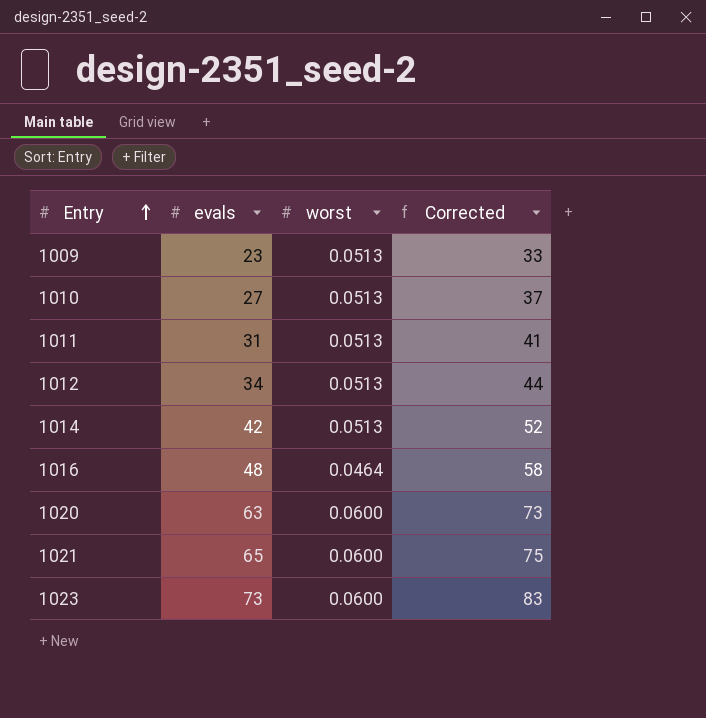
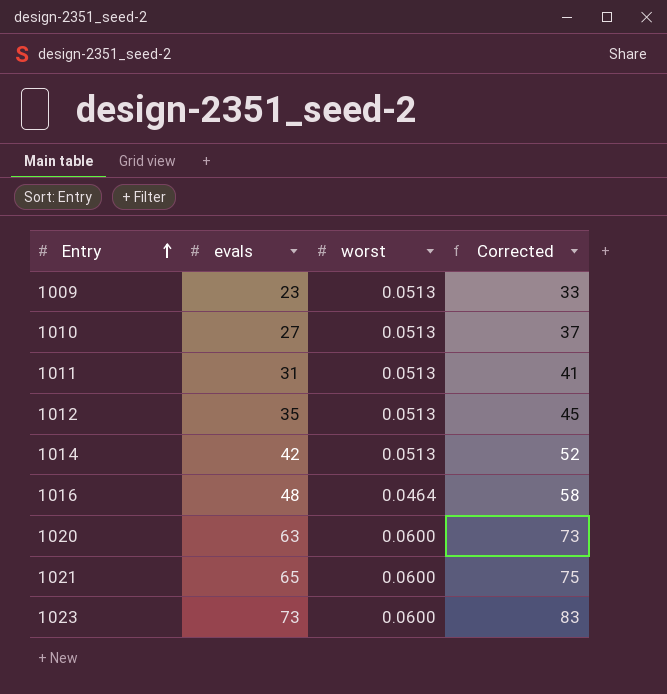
1012 | evals: 34 -> 35
1012 | Corrected: 44 -> 45

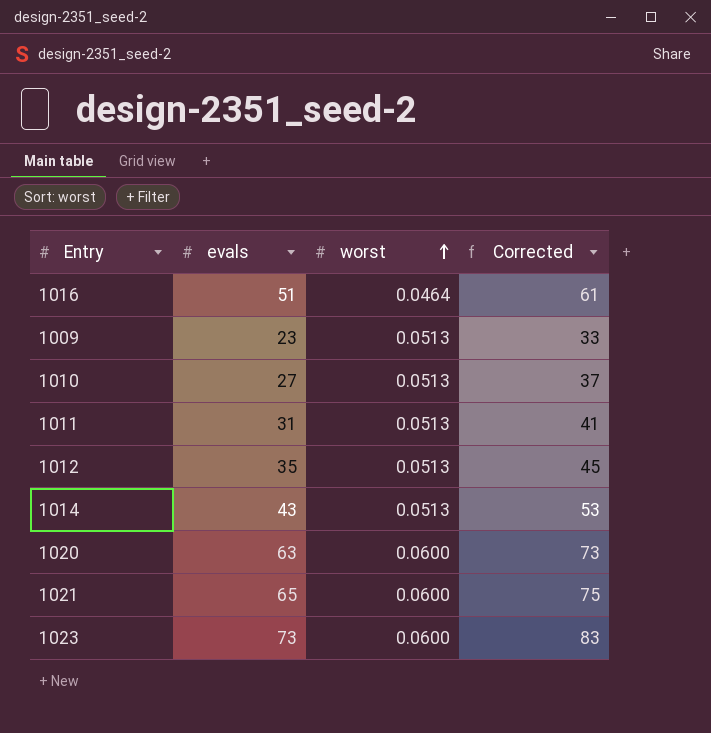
row order: Entry ascending -> worst ascending
1016 | evals: 48 -> 51
1016 | Corrected: 58 -> 61
1014 | evals: 42 -> 43
1014 | Corrected: 52 -> 53

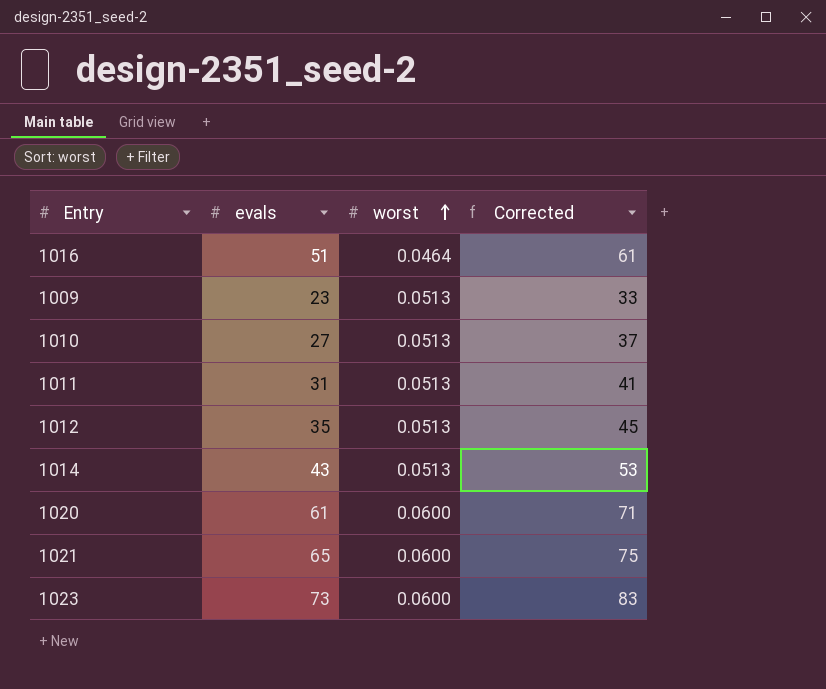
1020 | evals: 63 -> 61
1020 | Corrected: 73 -> 71

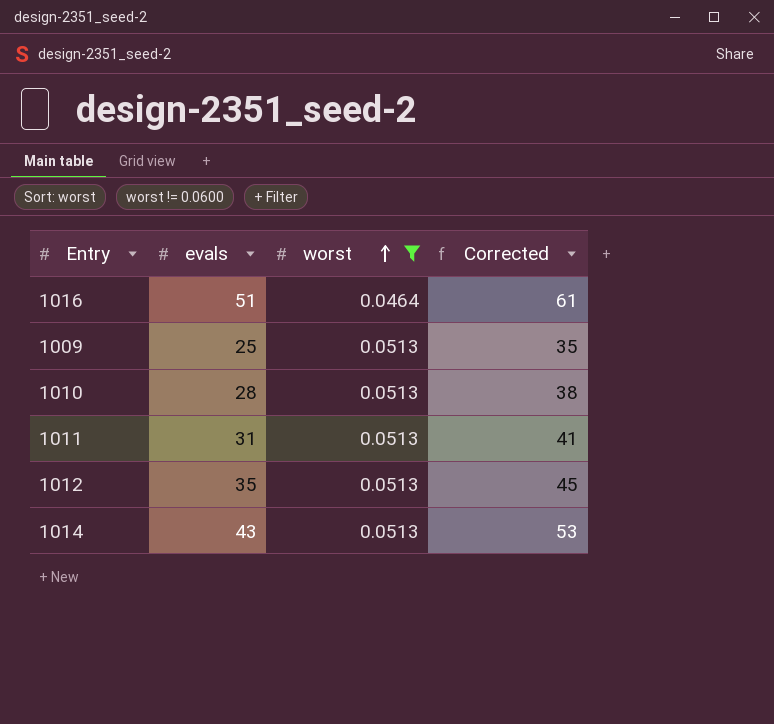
filter: none -> worst != 0.0600
1009 | evals: 23 -> 25
1009 | Corrected: 33 -> 35
1010 | evals: 27 -> 28
1010 | Corrected: 37 -> 38

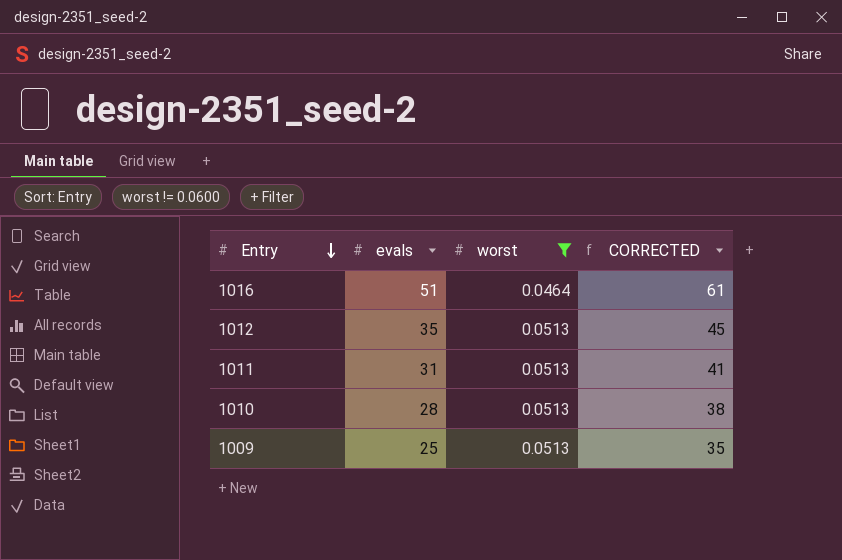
row order: worst ascending -> Entry descending
column name: Corrected -> CORRECTED
row 1014: 43 | 0.0513 | 53 -> none

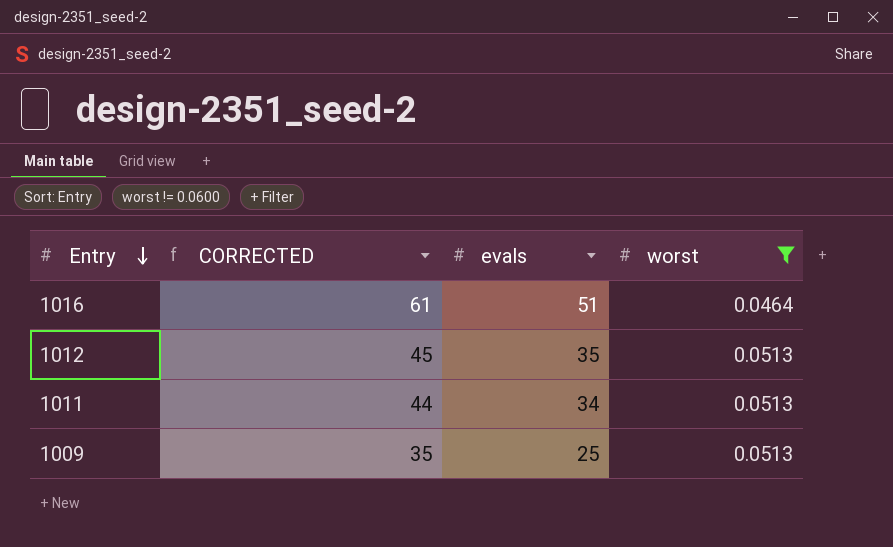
column CORRECTED | position: 4 -> 2
row 1010: 28 | 0.0513 | 38 -> none
1011 | CORRECTED: 41 -> 44
1011 | evals: 31 -> 34

